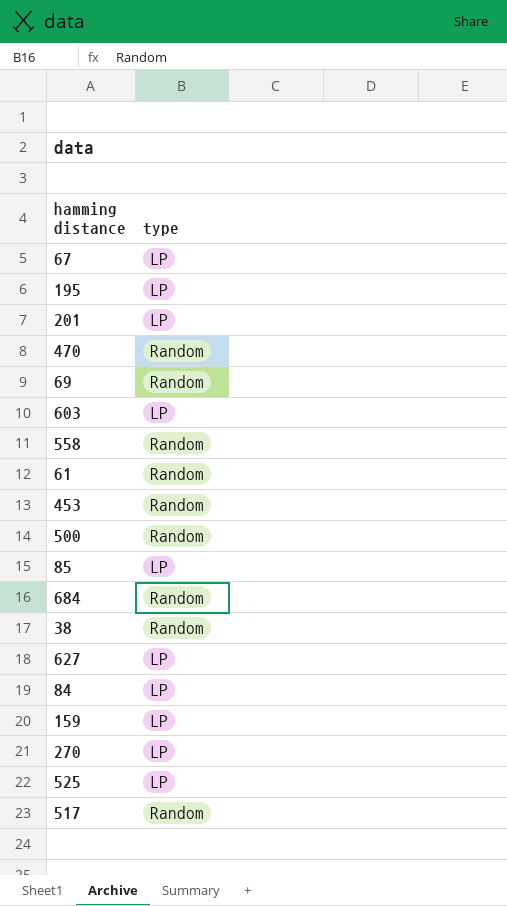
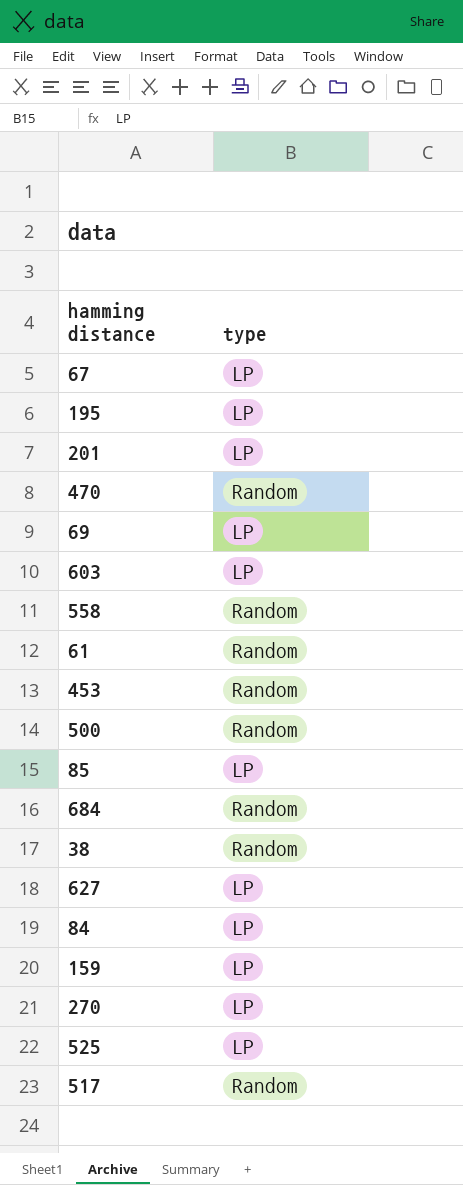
69 | type: Random -> LP

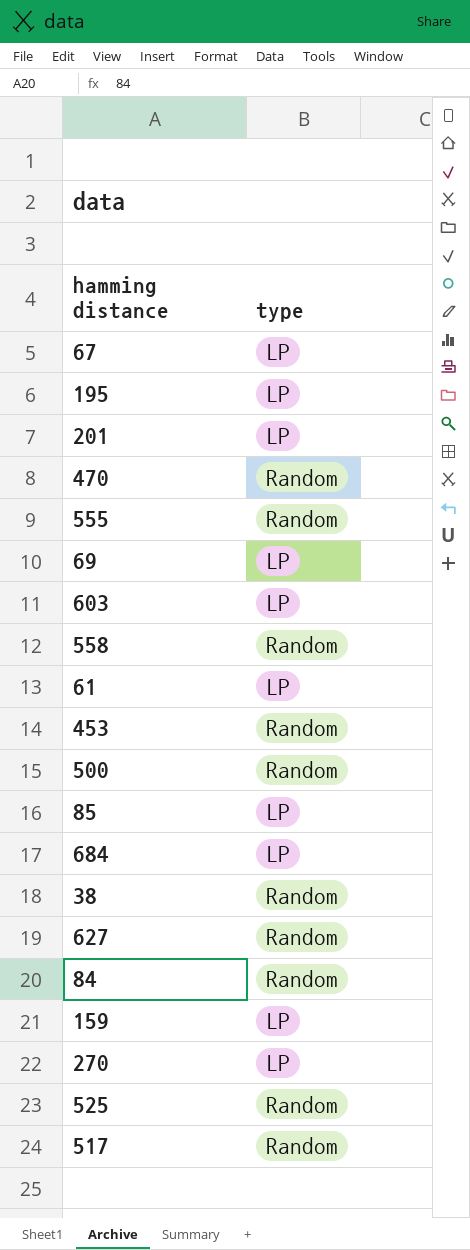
row 555: none -> Random
61 | type: Random -> LP
684 | type: Random -> LP
627 | type: LP -> Random
84 | type: LP -> Random
525 | type: LP -> Random

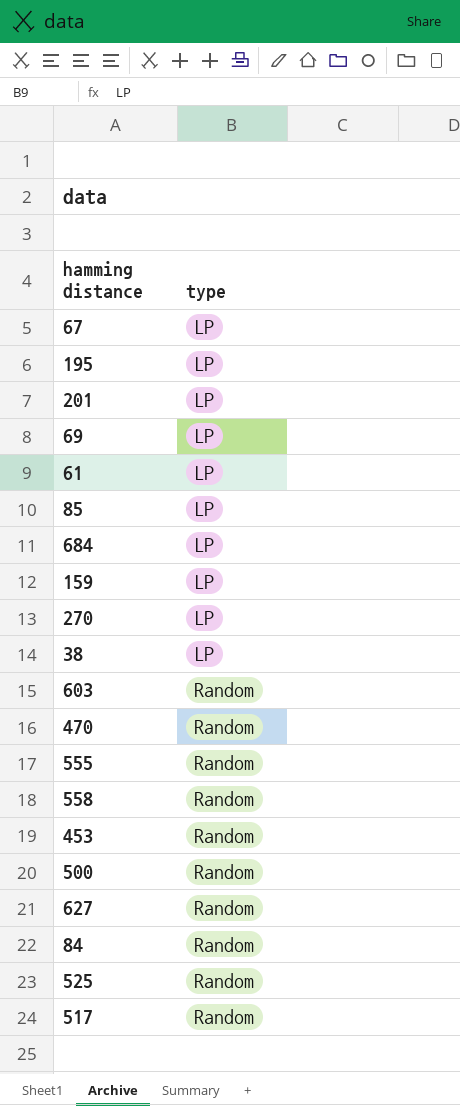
row order: none -> type ascending
38 | type: Random -> LP
603 | type: LP -> Random

